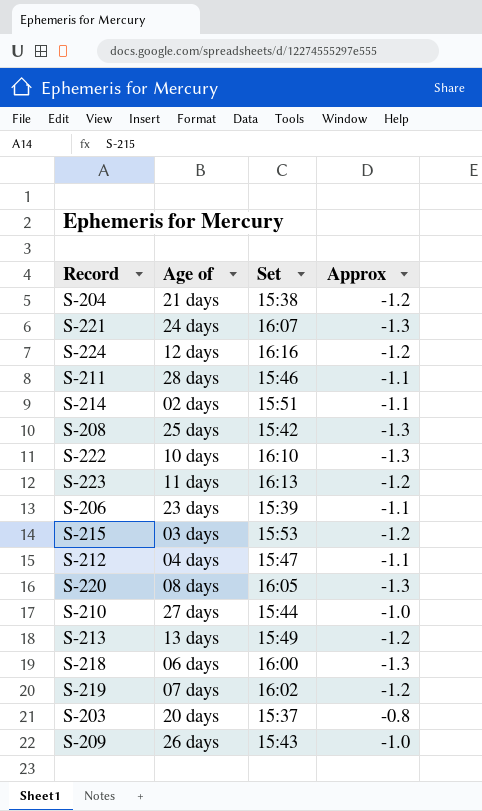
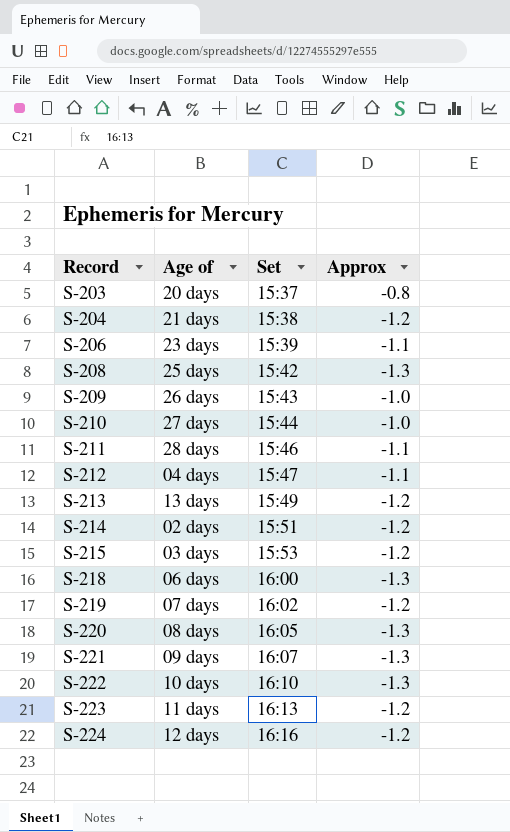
row order: none -> Record ascending
S-214 | Approx: -1.1 -> -1.2
S-221 | Age of: 24 days -> 09 days

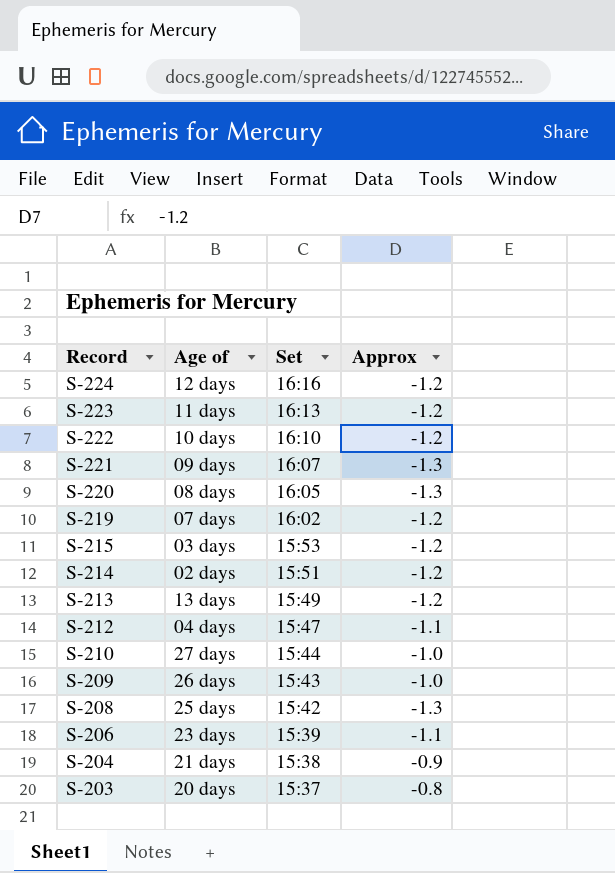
row order: Record ascending -> Record descending
row S-211: 28 days | 15:46 | -1.1 -> none
row S-218: 06 days | 16:00 | -1.3 -> none
S-222 | Approx: -1.3 -> -1.2
S-204 | Approx: -1.2 -> -0.9

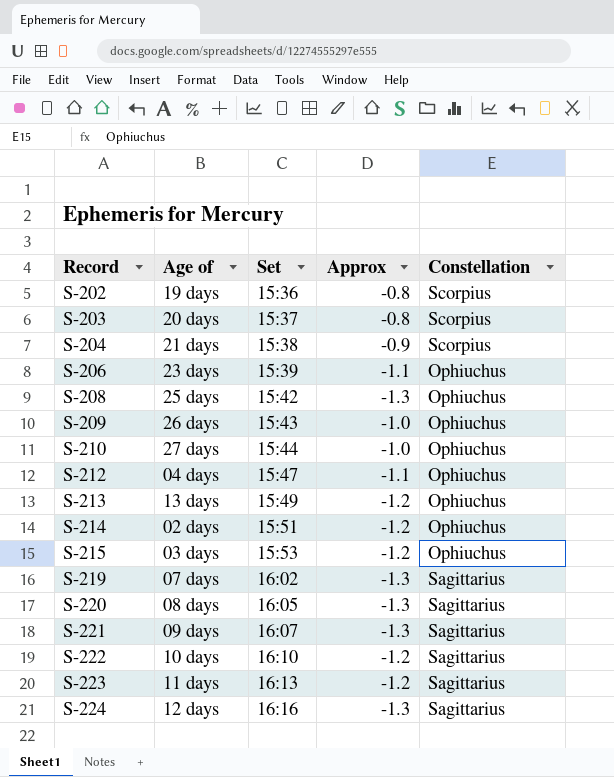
row order: Record descending -> Record ascending
column Constellation | position: none -> 5
row S-202: none -> 19 days | 15:36 | -0.8 | Scorpius
S-219 | Approx: -1.2 -> -1.3
S-224 | Approx: -1.2 -> -1.3

